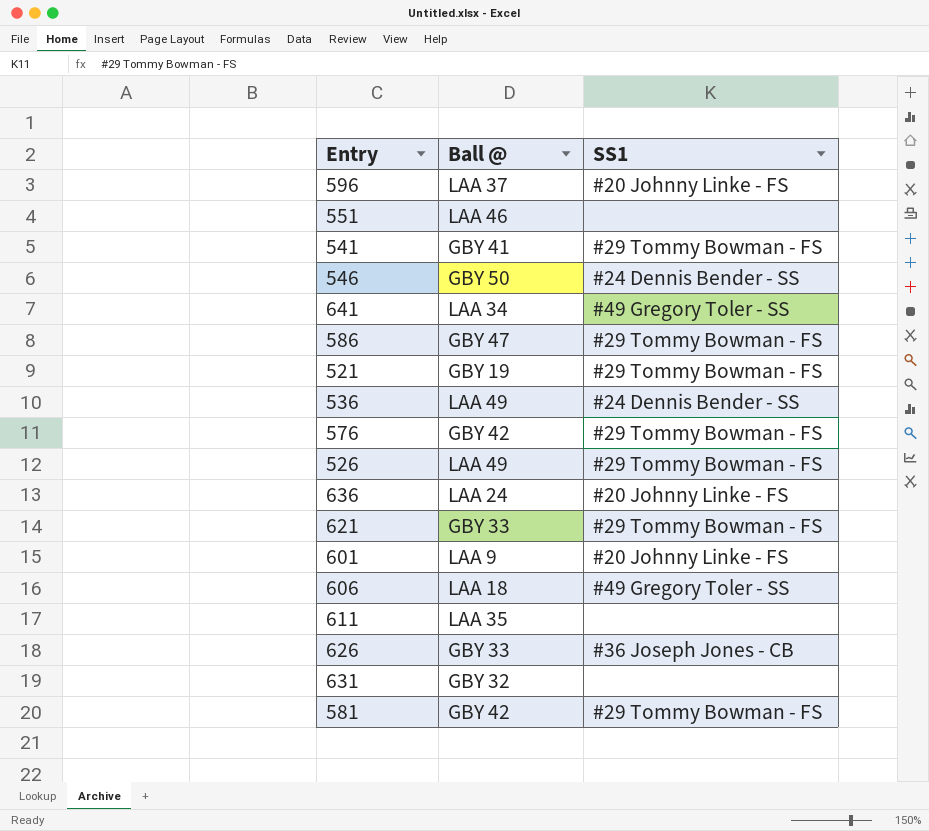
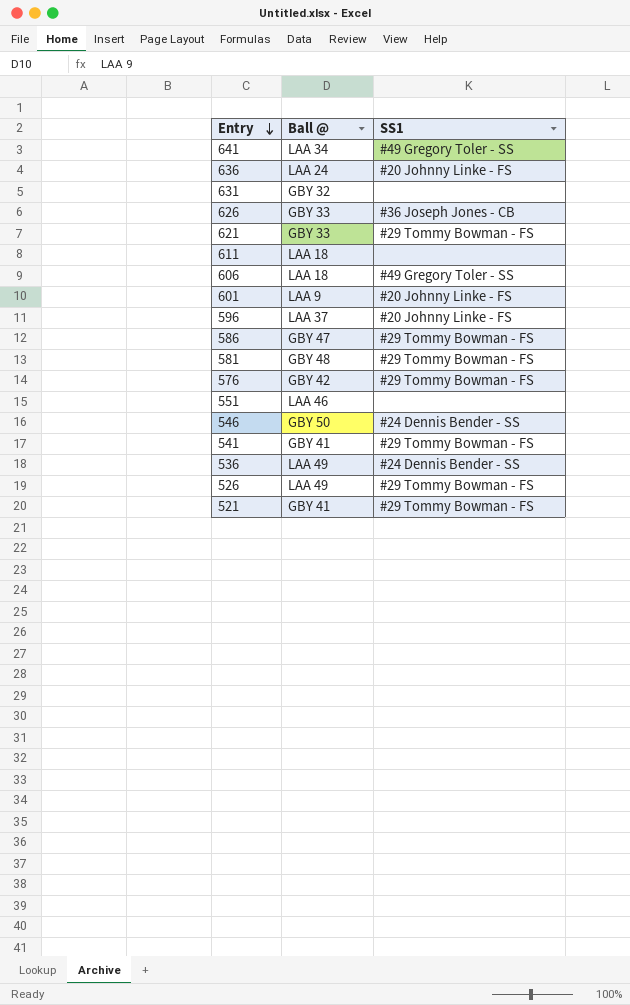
row order: none -> Entry descending
611 | Ball @: LAA 35 -> LAA 18
581 | Ball @: GBY 42 -> GBY 48
521 | Ball @: GBY 19 -> GBY 41

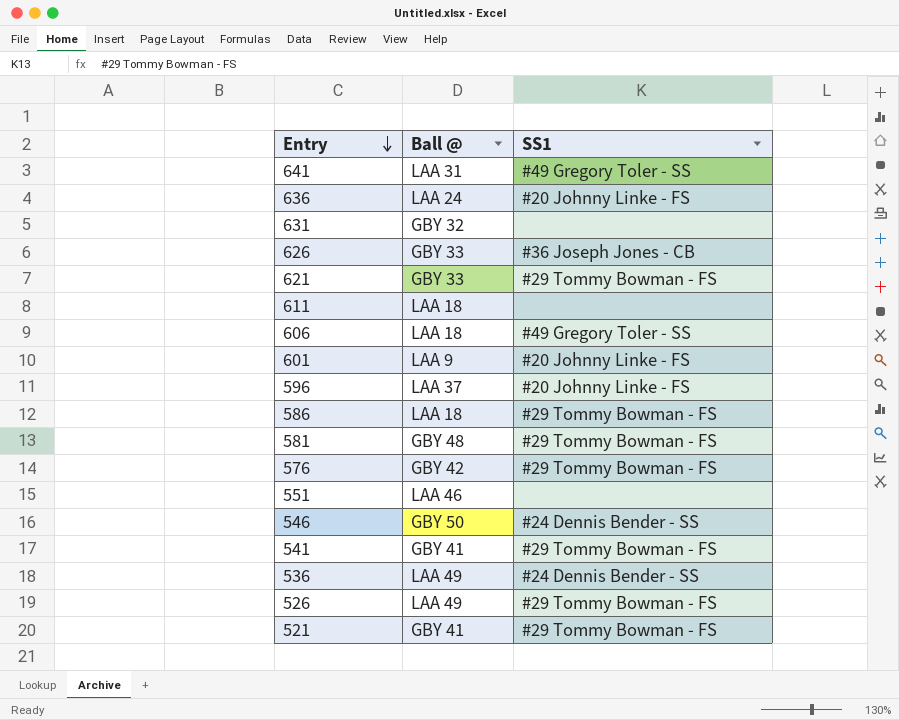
641 | Ball @: LAA 34 -> LAA 31
586 | Ball @: GBY 47 -> LAA 18

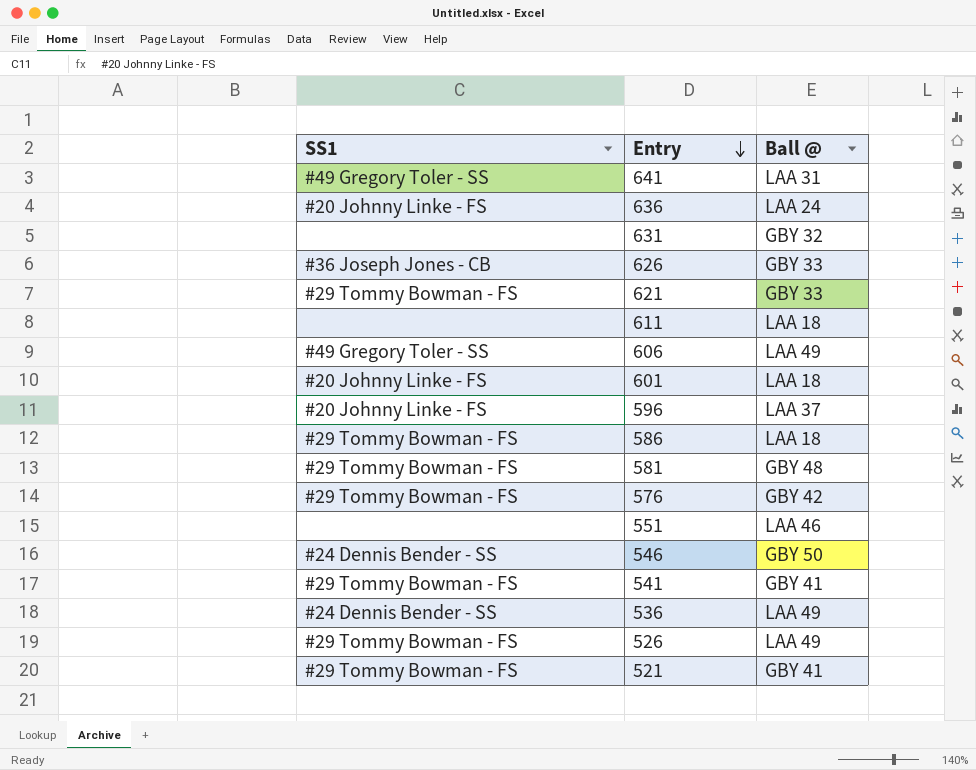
column SS1 | position: 3 -> 1
606 | Ball @: LAA 18 -> LAA 49
601 | Ball @: LAA 9 -> LAA 18

